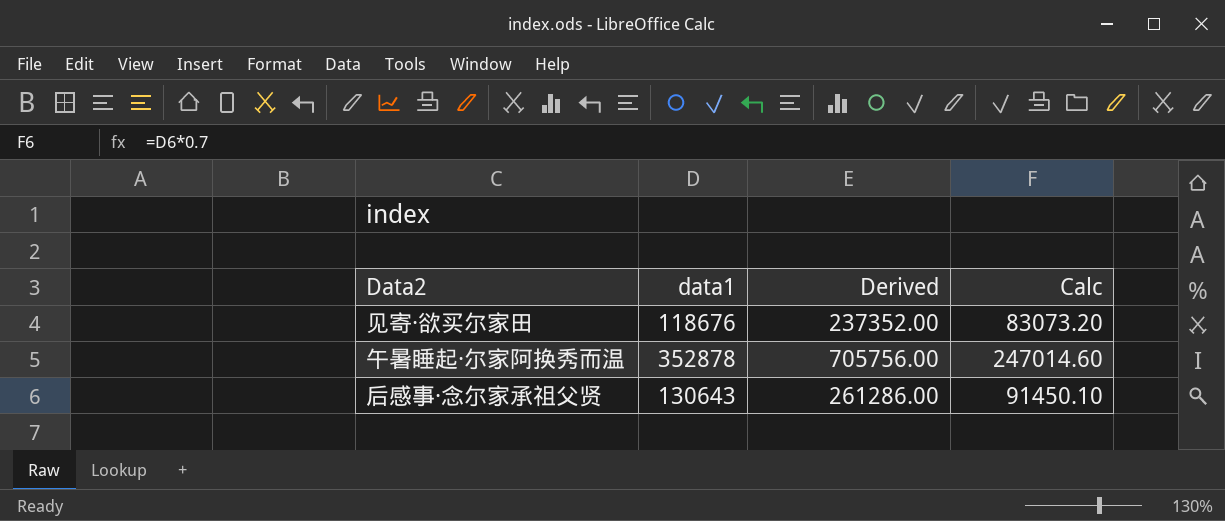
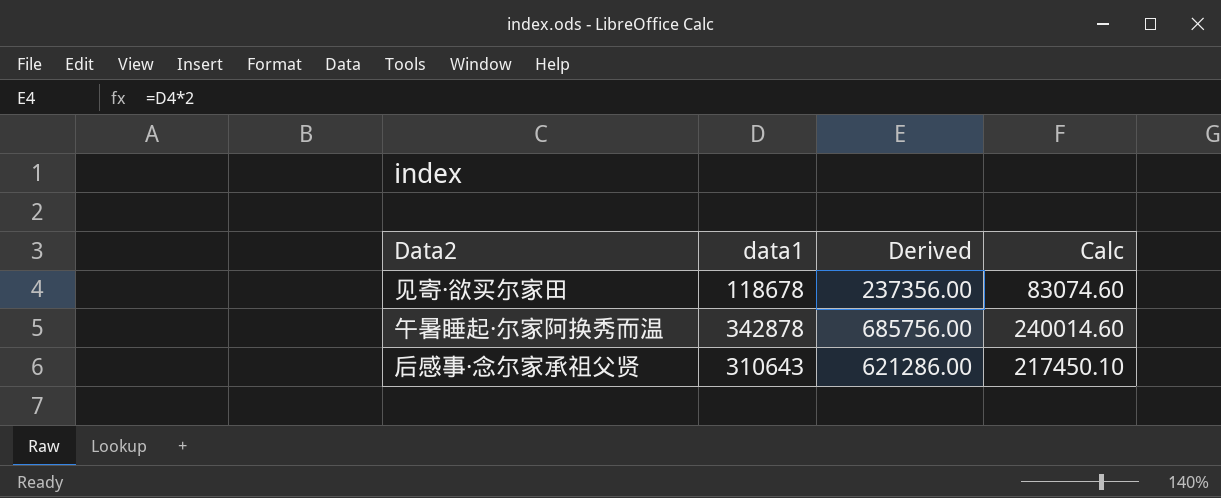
见寄·欲买尔家田 | data1: 118676 -> 118678
见寄·欲买尔家田 | Derived: 237352.00 -> 237356.00
见寄·欲买尔家田 | Calc: 83073.20 -> 83074.60
午暑睡起·尔家阿换秀而温 | data1: 352878 -> 342878
午暑睡起·尔家阿换秀而温 | Derived: 705756.00 -> 685756.00
午暑睡起·尔家阿换秀而温 | Calc: 247014.60 -> 240014.60
后感事·念尔家承祖父贤 | data1: 130643 -> 310643
后感事·念尔家承祖父贤 | Derived: 261286.00 -> 621286.00
后感事·念尔家承祖父贤 | Calc: 91450.10 -> 217450.10

